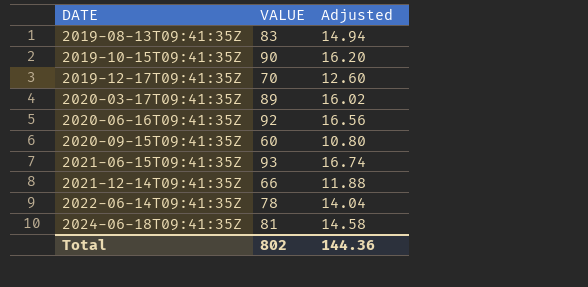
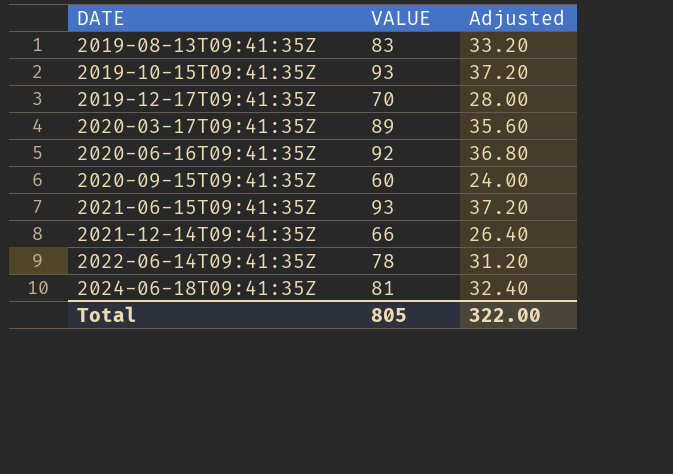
column Adjusted | formula: [VALUE] * 0.18 -> [VALUE] * 0.4
2019-10-15T09:41:35Z | VALUE: 90 -> 93
Total | VALUE: 802 -> 805
Total | Adjusted: 144.36 -> 322.00

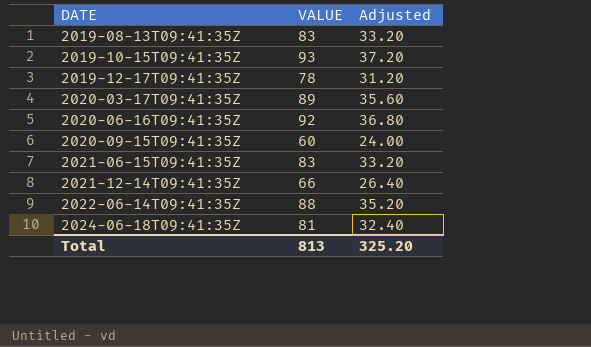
2019-12-17T09:41:35Z | VALUE: 70 -> 78
2019-12-17T09:41:35Z | Adjusted: 28.00 -> 31.20
2021-06-15T09:41:35Z | VALUE: 93 -> 83
2021-06-15T09:41:35Z | Adjusted: 37.20 -> 33.20
2022-06-14T09:41:35Z | VALUE: 78 -> 88
2022-06-14T09:41:35Z | Adjusted: 31.20 -> 35.20
Total | VALUE: 805 -> 813
Total | Adjusted: 322.00 -> 325.20

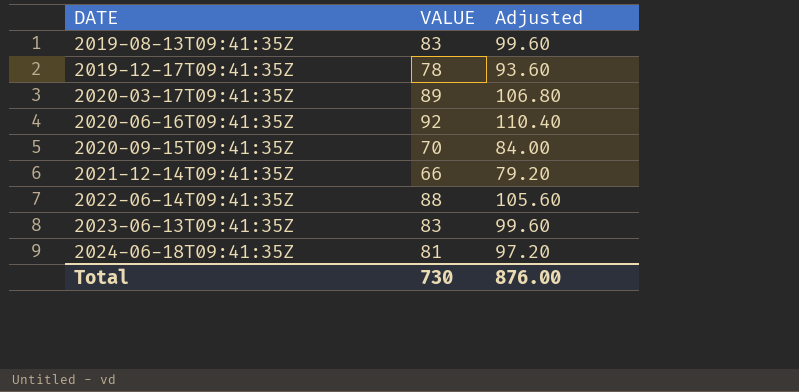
column Adjusted | formula: [VALUE] * 0.4 -> [VALUE] * 1.2
row 2019-10-15T09:41:35Z: 93 | 37.20 -> none
row 2021-06-15T09:41:35Z: 83 | 33.20 -> none
2020-09-15T09:41:35Z | VALUE: 60 -> 70
row 2023-06-13T09:41:35Z: none -> 83 | 99.60
Total | VALUE: 813 -> 730
Total | Adjusted: 325.20 -> 876.00

